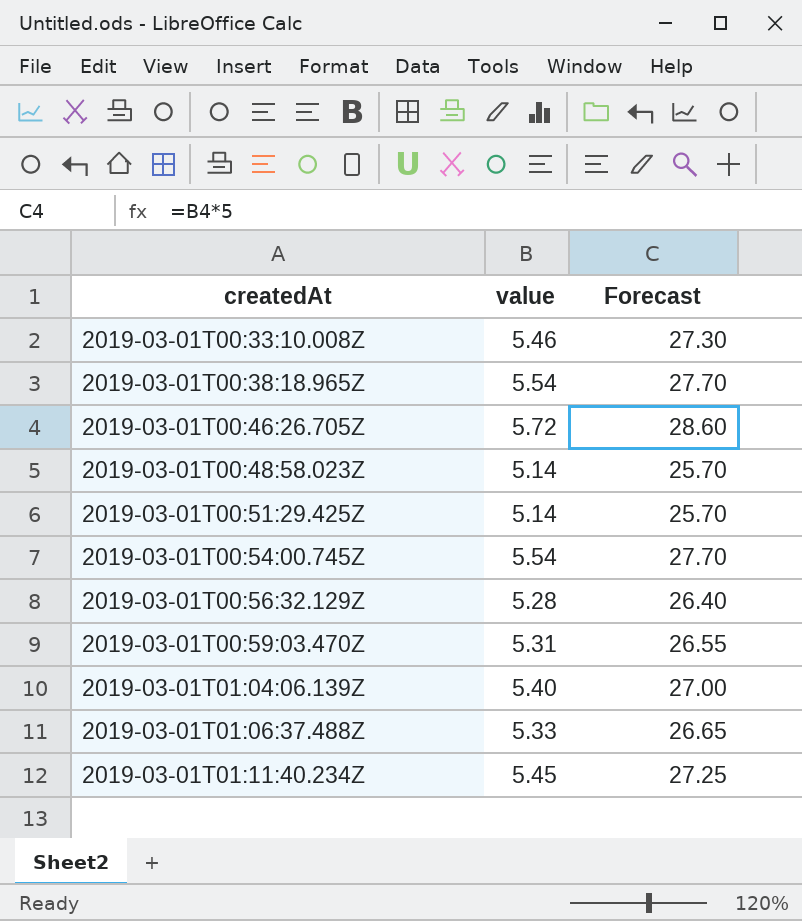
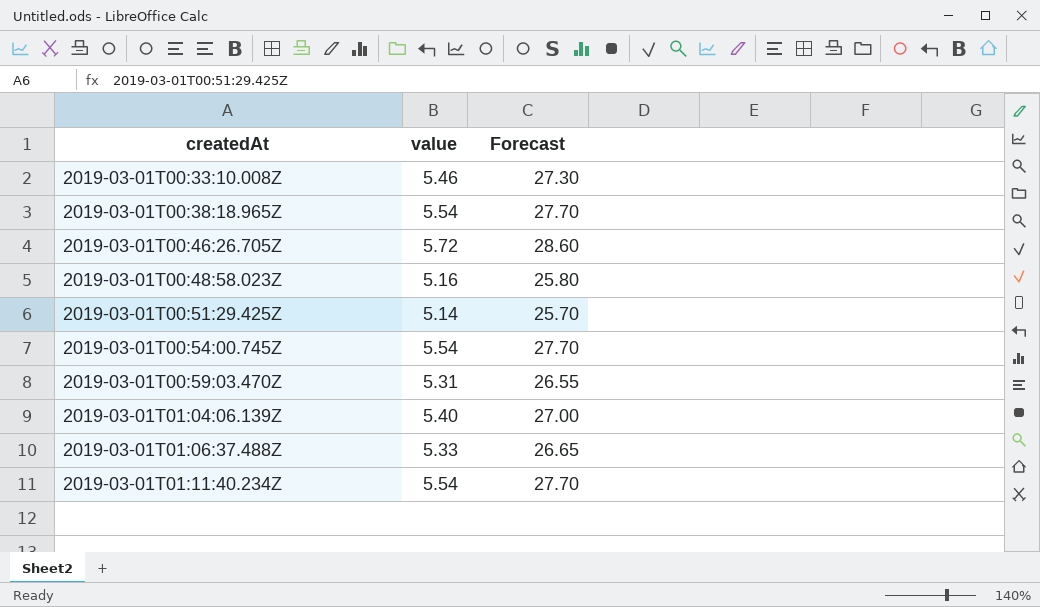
row 2019-03-01T00:56:32.129Z: 5.28 | 26.40 -> none
2019-03-01T00:48:58.023Z | value: 5.14 -> 5.16
2019-03-01T00:48:58.023Z | Forecast: 25.70 -> 25.80
2019-03-01T01:11:40.234Z | value: 5.45 -> 5.54
2019-03-01T01:11:40.234Z | Forecast: 27.25 -> 27.70

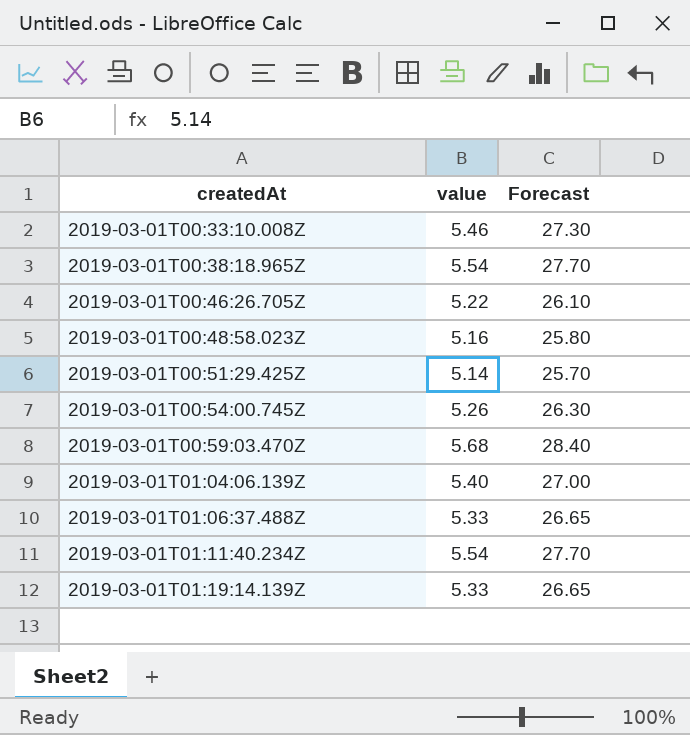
2019-03-01T00:46:26.705Z | value: 5.72 -> 5.22
2019-03-01T00:46:26.705Z | Forecast: 28.60 -> 26.10
2019-03-01T00:54:00.745Z | value: 5.54 -> 5.26
2019-03-01T00:54:00.745Z | Forecast: 27.70 -> 26.30
2019-03-01T00:59:03.470Z | value: 5.31 -> 5.68
2019-03-01T00:59:03.470Z | Forecast: 26.55 -> 28.40
row 2019-03-01T01:19:14.139Z: none -> 5.33 | 26.65

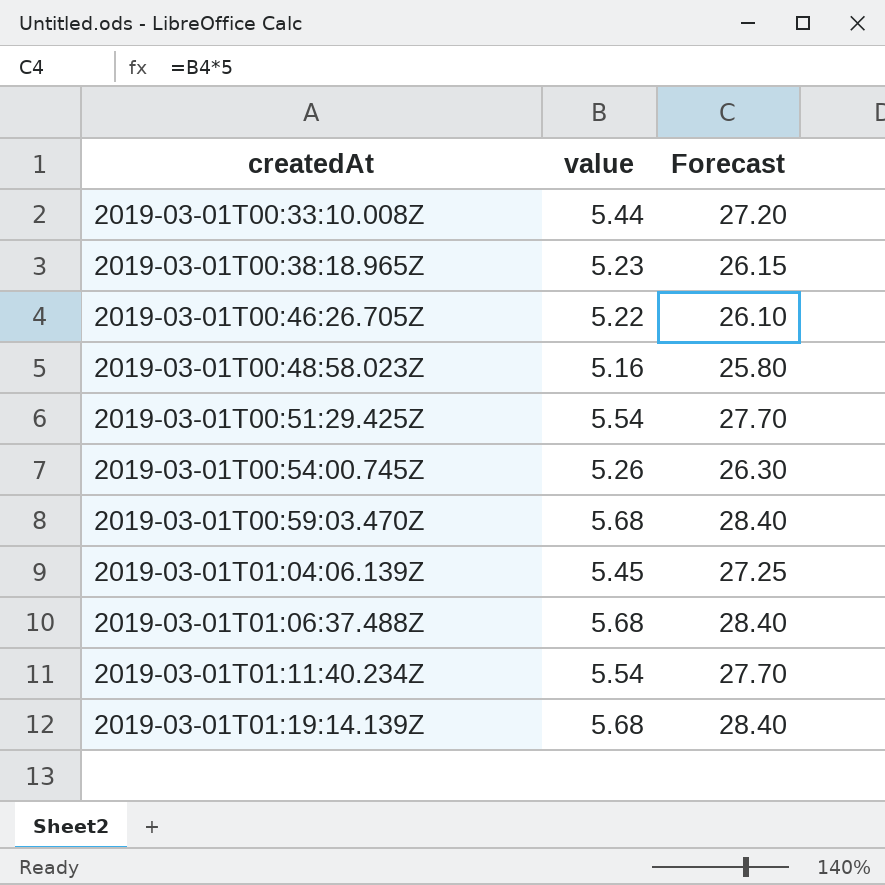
2019-03-01T00:33:10.008Z | value: 5.46 -> 5.44
2019-03-01T00:33:10.008Z | Forecast: 27.30 -> 27.20
2019-03-01T00:38:18.965Z | value: 5.54 -> 5.23
2019-03-01T00:38:18.965Z | Forecast: 27.70 -> 26.15
2019-03-01T00:51:29.425Z | value: 5.14 -> 5.54
2019-03-01T00:51:29.425Z | Forecast: 25.70 -> 27.70
2019-03-01T01:04:06.139Z | value: 5.40 -> 5.45
2019-03-01T01:04:06.139Z | Forecast: 27.00 -> 27.25
2019-03-01T01:06:37.488Z | value: 5.33 -> 5.68
2019-03-01T01:06:37.488Z | Forecast: 26.65 -> 28.40
2019-03-01T01:19:14.139Z | value: 5.33 -> 5.68
2019-03-01T01:19:14.139Z | Forecast: 26.65 -> 28.40

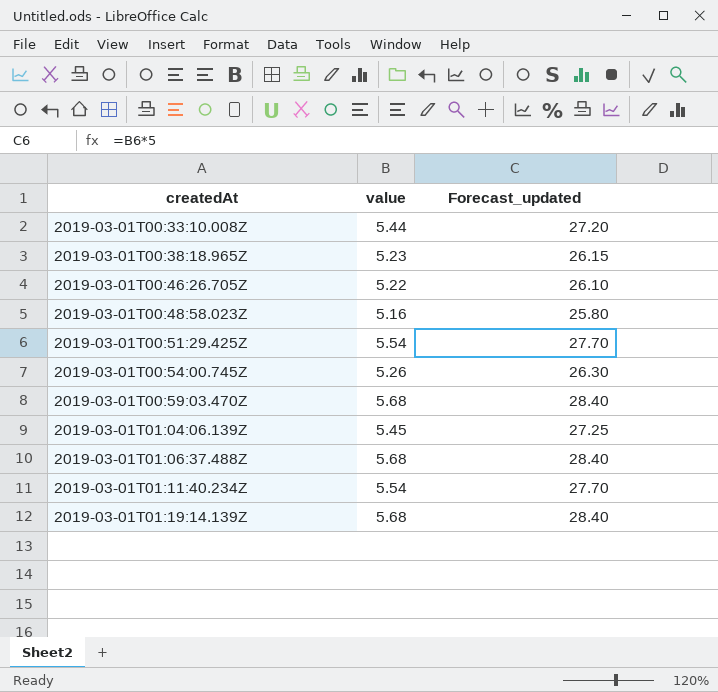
column name: Forecast -> Forecast_updated

